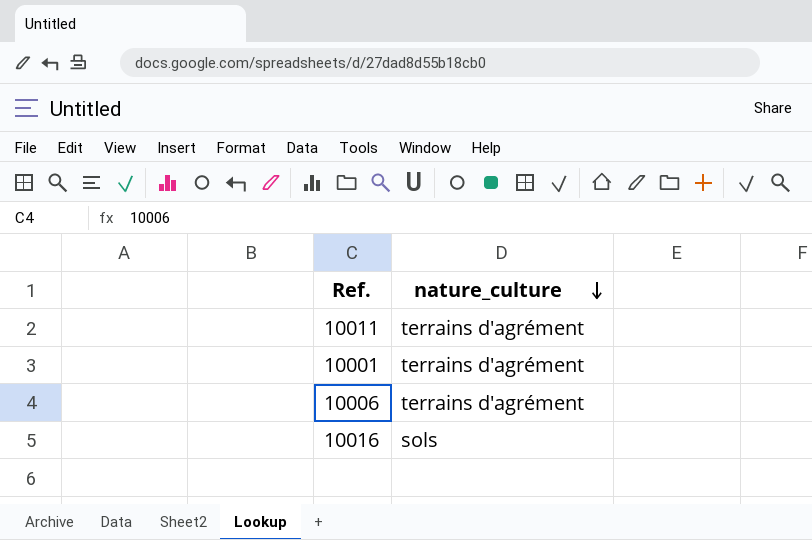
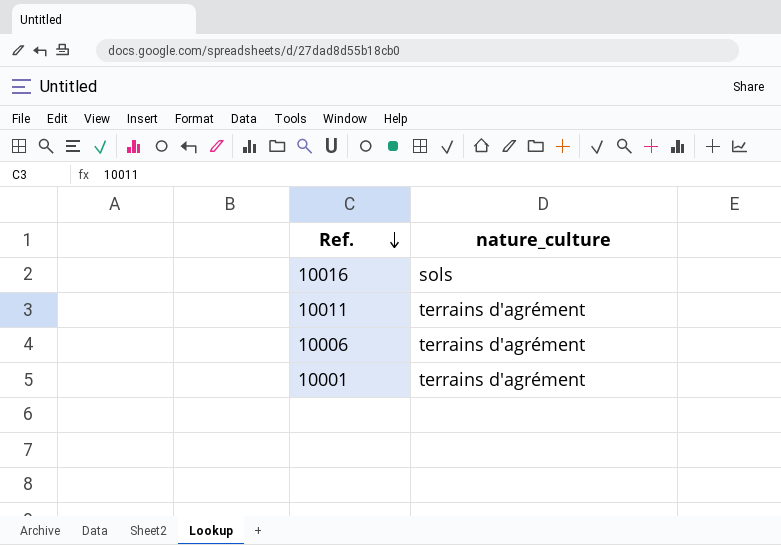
row order: nature_culture descending -> Ref. descending

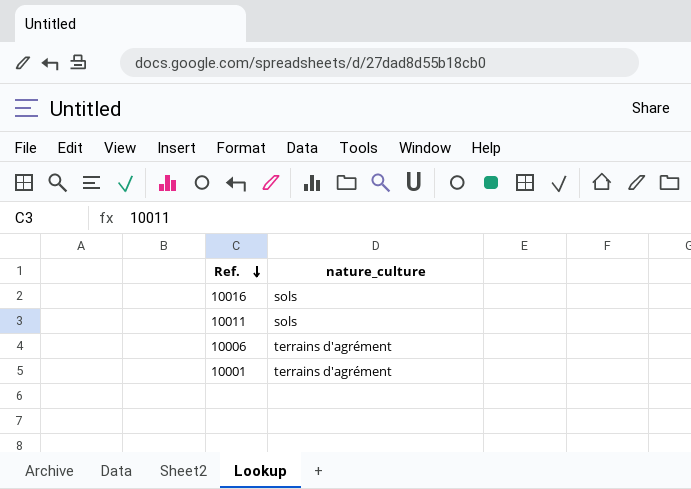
10011 | nature_culture: terrains d'agrément -> sols

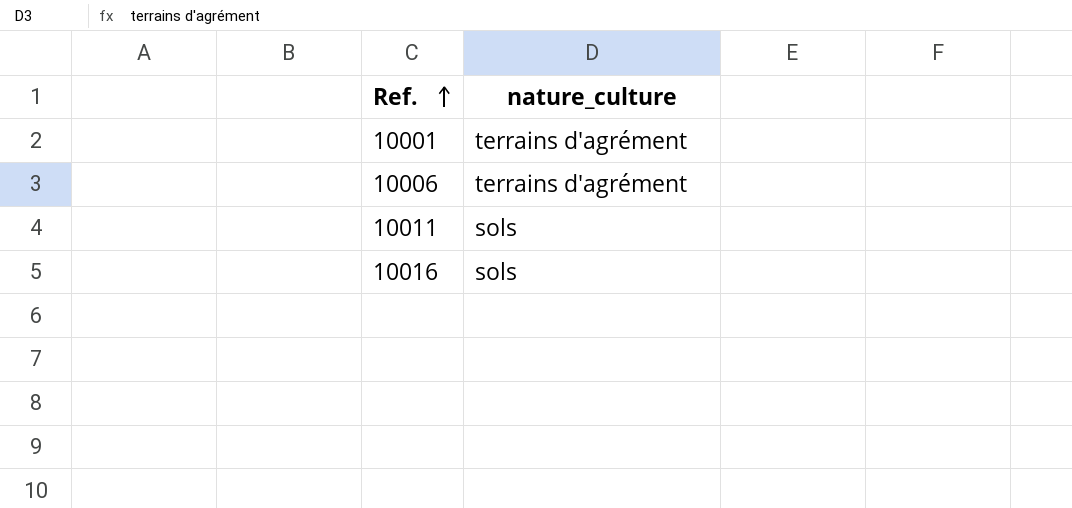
row order: Ref. descending -> Ref. ascending

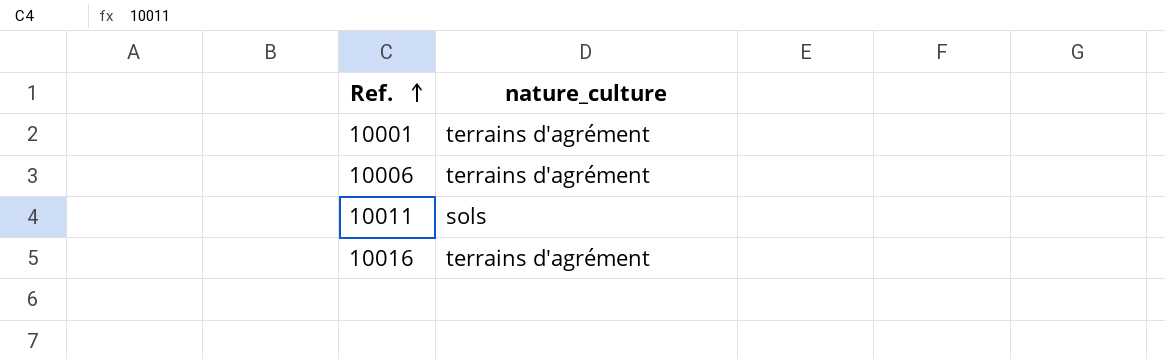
10016 | nature_culture: sols -> terrains d'agrément

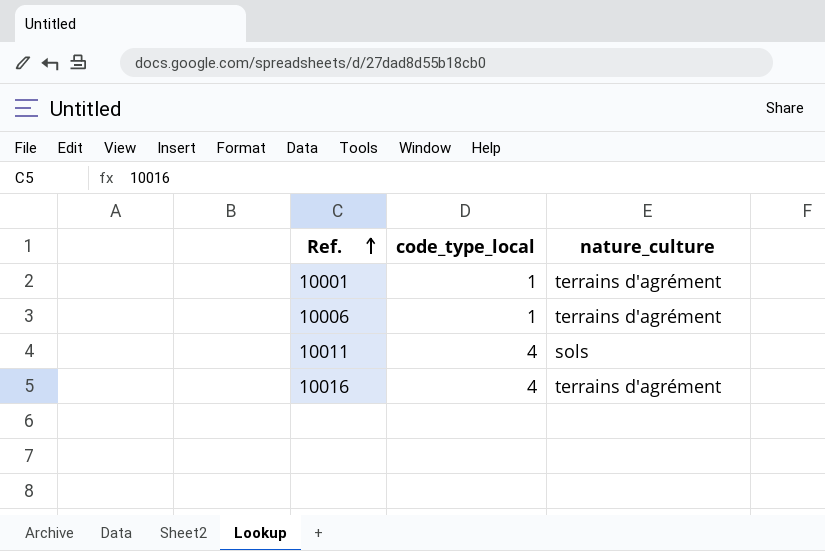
column code_type_local | position: none -> 2

